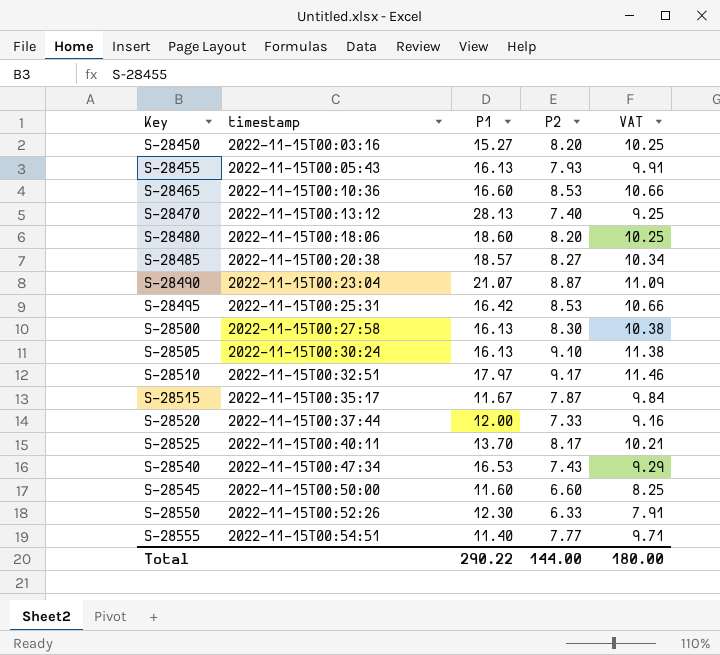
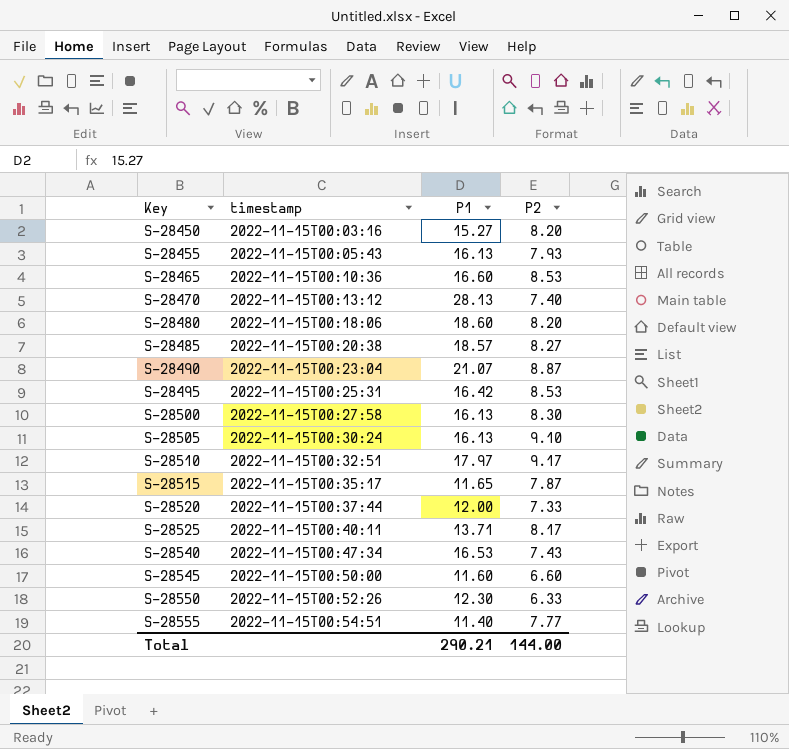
column VAT | formula: [P2] * 1.25 -> none
S-28515 | P1: 11.67 -> 11.65
S-28525 | P1: 13.70 -> 13.71
Total | P1: 290.22 -> 290.21

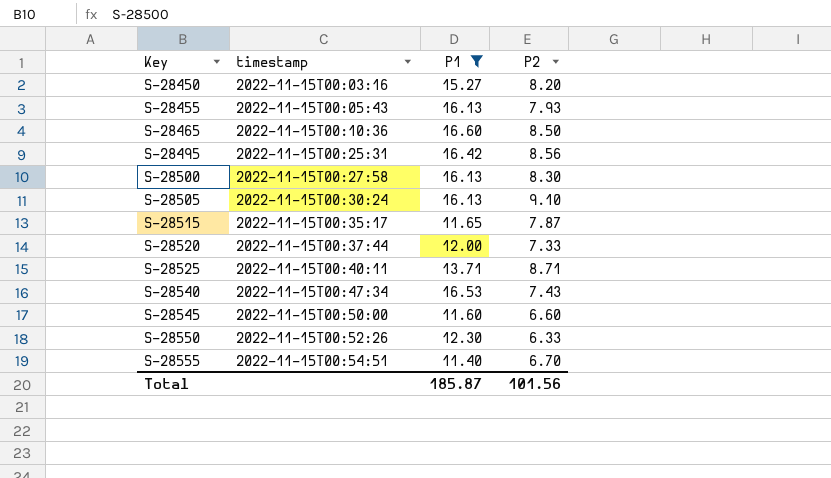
filter: none -> P1 <= 16.60
S-28465 | P2: 8.53 -> 8.50
S-28495 | P2: 8.53 -> 8.56
S-28525 | P2: 8.17 -> 8.71
S-28555 | P2: 7.77 -> 6.70
Total | P1: 290.21 -> 185.87
Total | P2: 144.00 -> 101.56

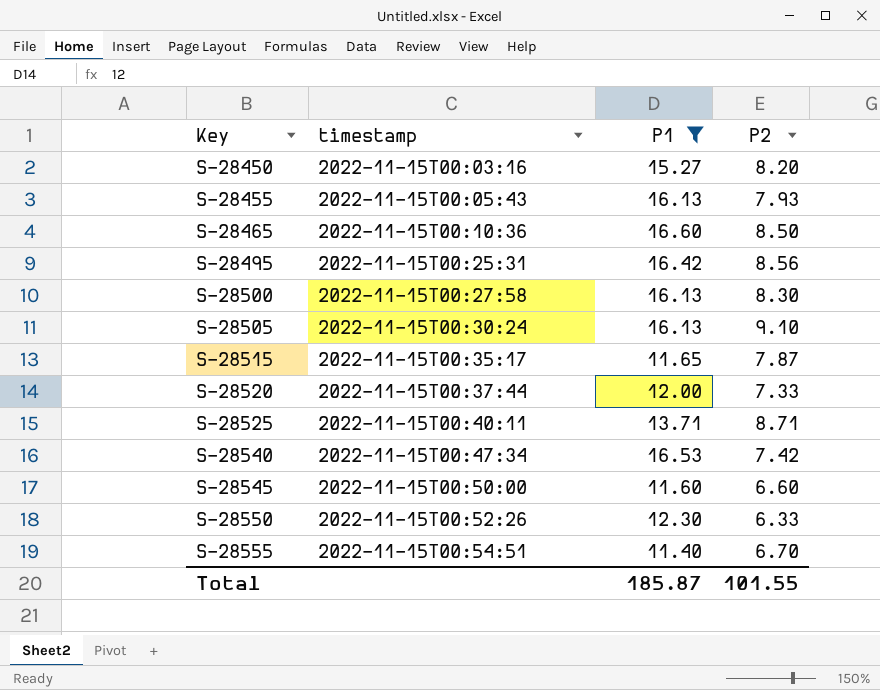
S-28540 | P2: 7.43 -> 7.42
Total | P2: 101.56 -> 101.55

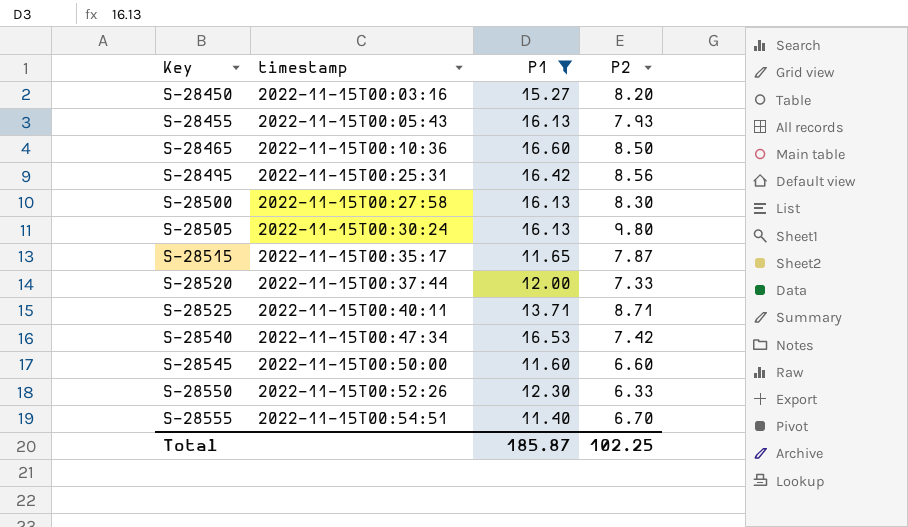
S-28505 | P2: 9.10 -> 9.80
Total | P2: 101.55 -> 102.25

